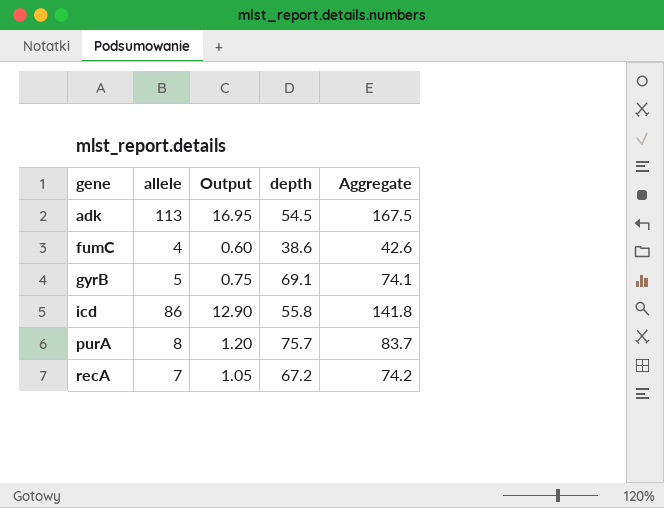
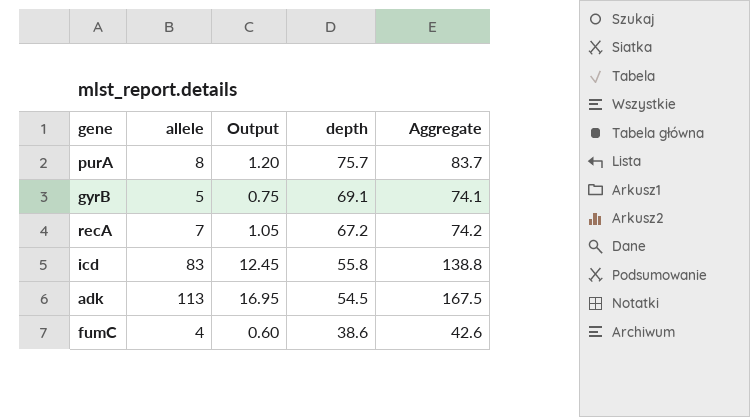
row order: gene ascending -> depth descending
icd | allele: 86 -> 83
icd | Output: 12.90 -> 12.45
icd | Aggregate: 141.8 -> 138.8

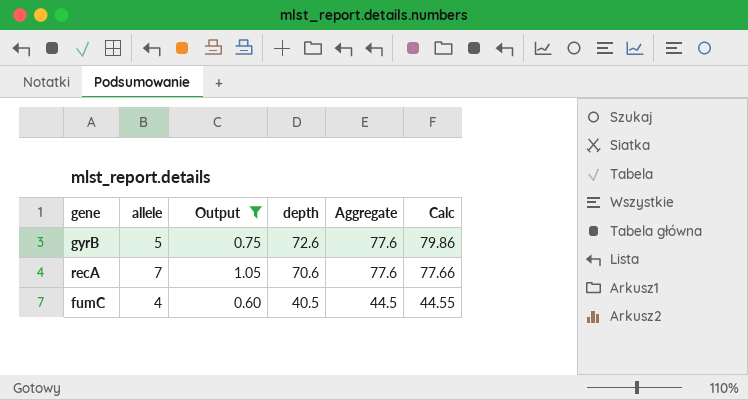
filter: none -> Output <= 1.05
column Calc | formula: none -> [depth] * 1.1
gyrB | depth: 69.1 -> 72.6
gyrB | Aggregate: 74.1 -> 77.6
recA | depth: 67.2 -> 70.6
recA | Aggregate: 74.2 -> 77.6
fumC | depth: 38.6 -> 40.5
fumC | Aggregate: 42.6 -> 44.5

